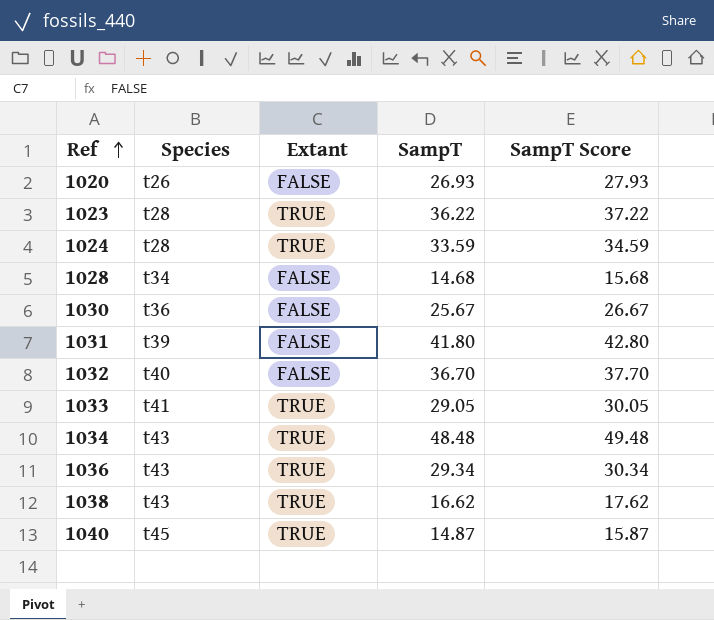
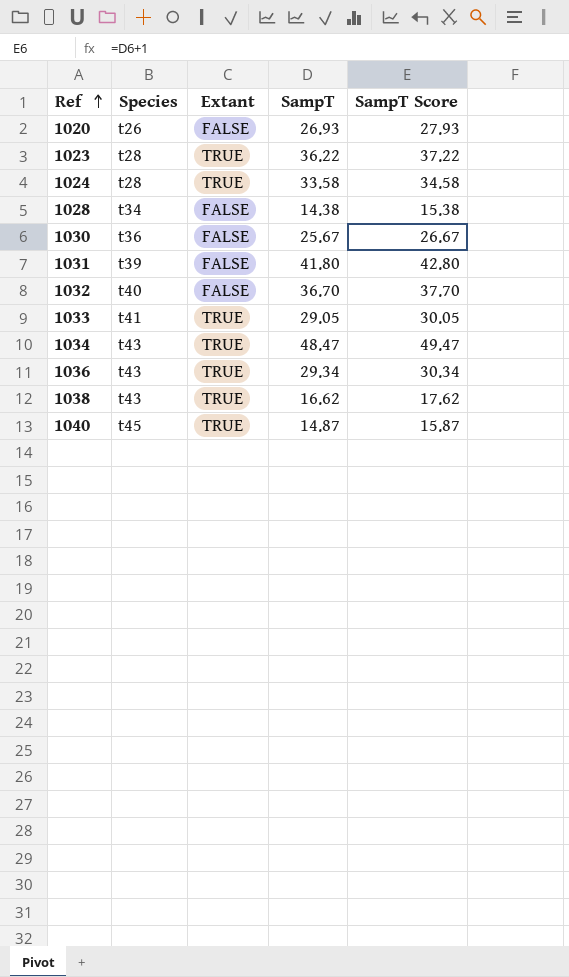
1024 | SampT: 33.59 -> 33.58
1024 | SampT Score: 34.59 -> 34.58
1028 | SampT: 14.68 -> 14.38
1028 | SampT Score: 15.68 -> 15.38
1034 | SampT: 48.48 -> 48.47
1034 | SampT Score: 49.48 -> 49.47

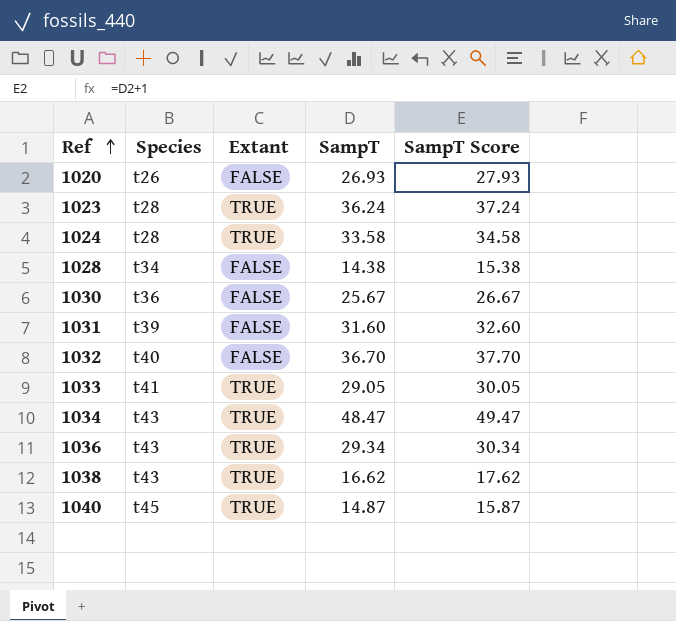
1023 | SampT: 36.22 -> 36.24
1023 | SampT Score: 37.22 -> 37.24
1031 | SampT: 41.80 -> 31.60
1031 | SampT Score: 42.80 -> 32.60

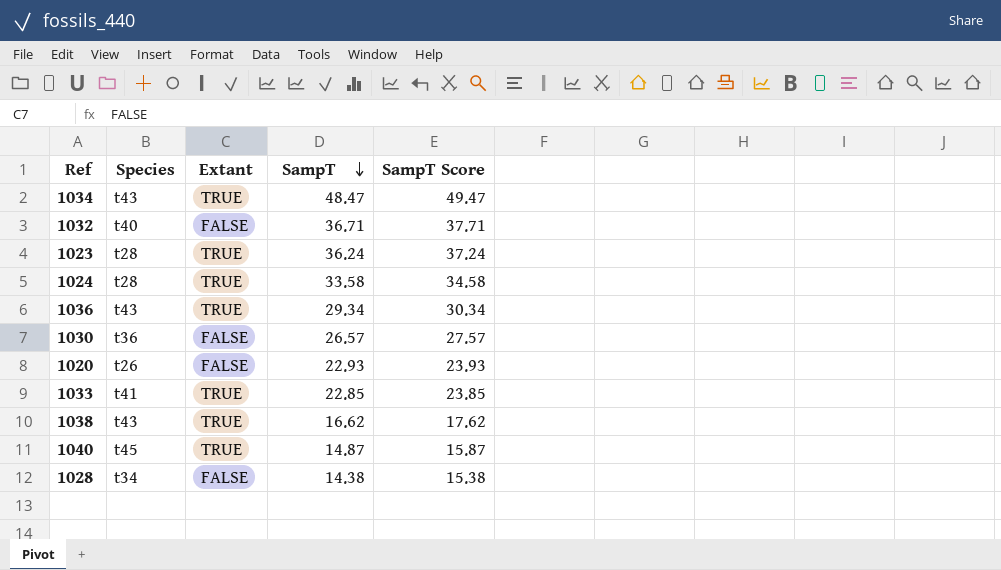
row order: Ref ascending -> SampT descending
row 1031: t39 | FALSE | 31.60 | 32.60 -> none
1032 | SampT: 36.70 -> 36.71
1032 | SampT Score: 37.70 -> 37.71
1030 | SampT: 25.67 -> 26.57
1030 | SampT Score: 26.67 -> 27.57
1020 | SampT: 26.93 -> 22.93
1020 | SampT Score: 27.93 -> 23.93
1033 | SampT: 29.05 -> 22.85
1033 | SampT Score: 30.05 -> 23.85

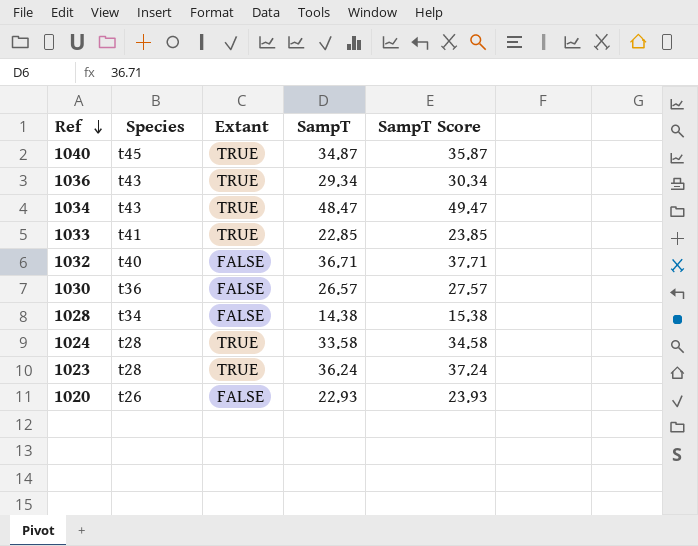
row order: SampT descending -> Ref descending
row 1038: t43 | TRUE | 16.62 | 17.62 -> none
1040 | SampT: 14.87 -> 34.87
1040 | SampT Score: 15.87 -> 35.87

